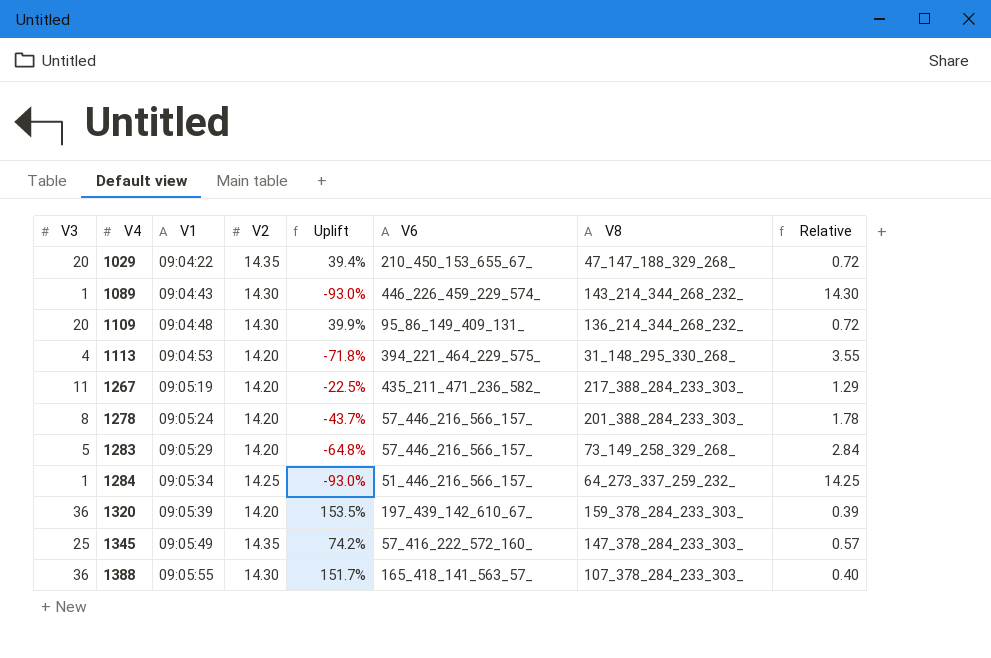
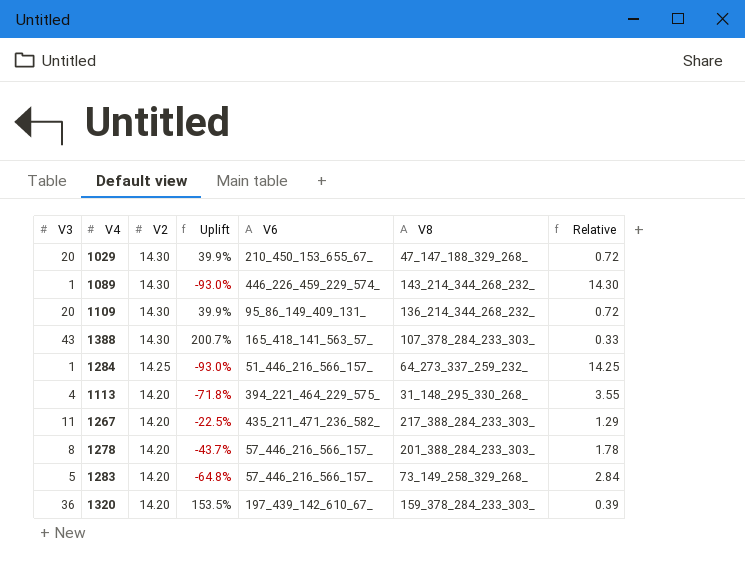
row order: V4 ascending -> V2 descending
column V1 | position: 3 -> none
row 1345: 25 | 09:05:49 | 14.35 | 74.2% | 57_416_222_572_160_ | 147_378_284_233_303_ | 0.57 -> none
1029 | V2: 14.35 -> 14.30
1029 | Uplift: 39.4% -> 39.9%
1388 | V3: 36 -> 43
1388 | Uplift: 151.7% -> 200.7%
1388 | Relative: 0.40 -> 0.33

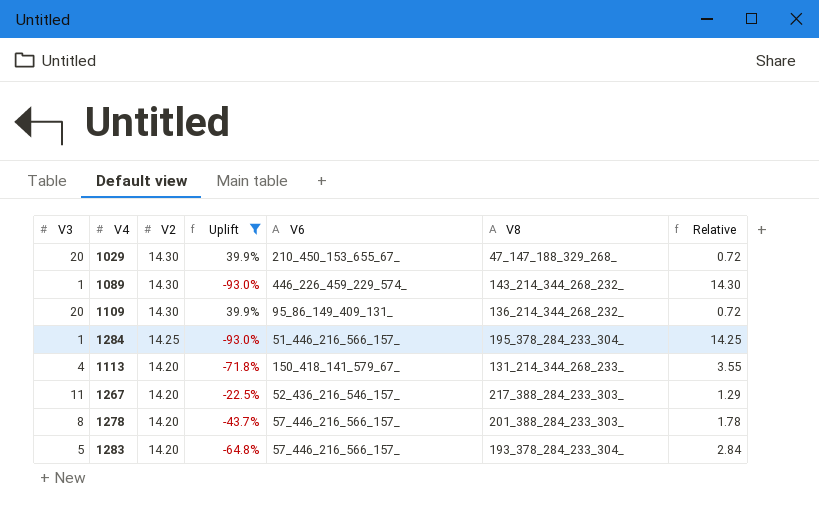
filter: none -> Uplift <= 39.9%
1284 | V8: 64_273_337_259_232_ -> 195_378_284_233_304_
1113 | V6: 394_221_464_229_575_ -> 150_418_141_579_67_
1113 | V8: 31_148_295_330_268_ -> 131_214_344_268_233_
1267 | V6: 435_211_471_236_582_ -> 52_436_216_546_157_
1283 | V8: 73_149_258_329_268_ -> 193_378_284_233_304_

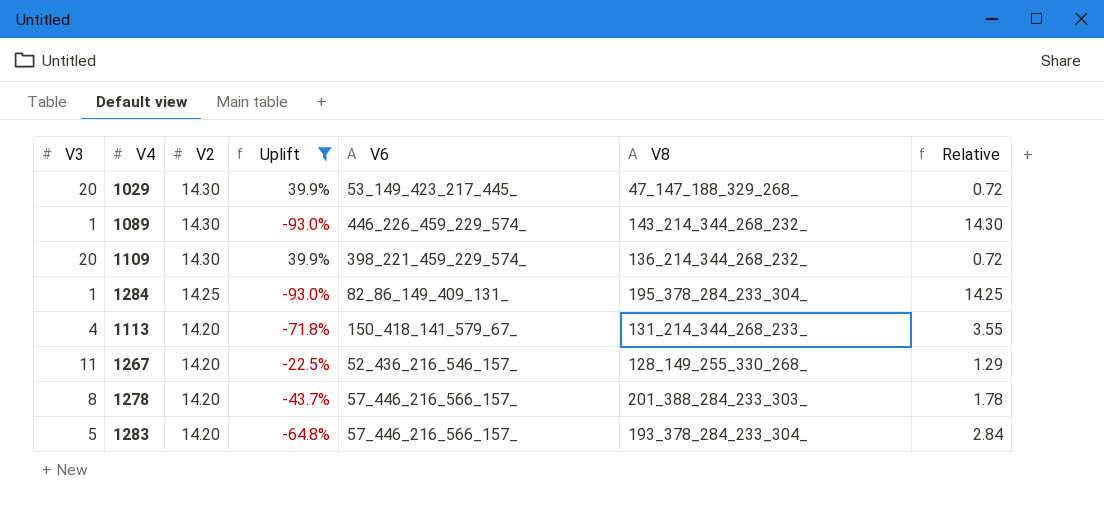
1029 | V6: 210_450_153_655_67_ -> 53_149_423_217_445_
1109 | V6: 95_86_149_409_131_ -> 398_221_459_229_574_
1284 | V6: 51_446_216_566_157_ -> 82_86_149_409_131_
1267 | V8: 217_388_284_233_303_ -> 128_149_255_330_268_

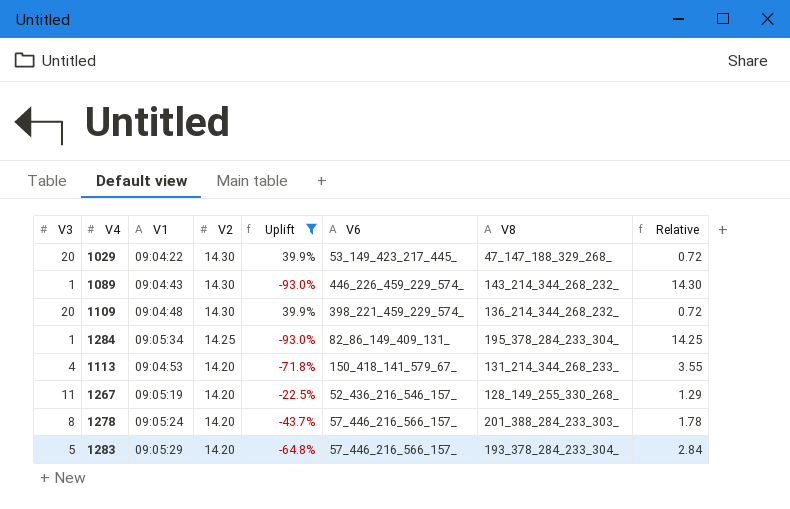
column V1 | position: none -> 3

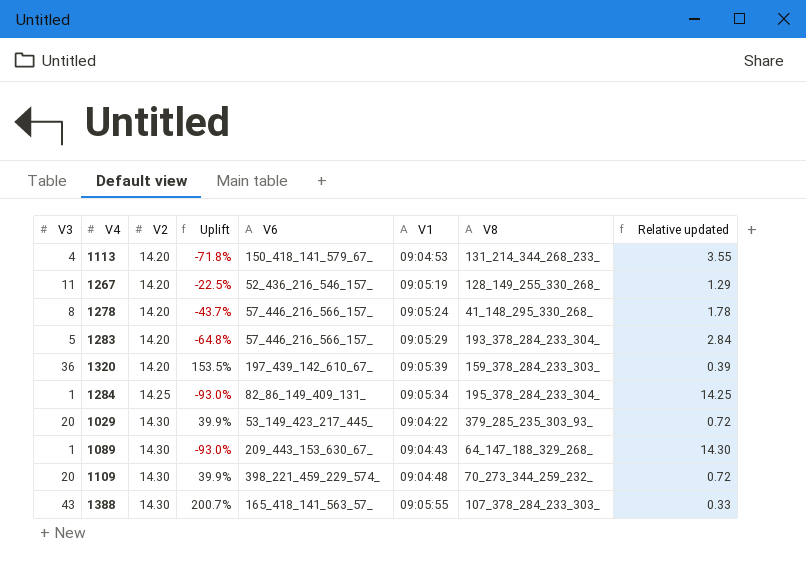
filter: Uplift <= 39.9% -> none
row order: V2 descending -> V2 ascending
column V1 | position: 3 -> 6
column name: Relative -> Relative updated
1278 | V8: 201_388_284_233_303_ -> 41_148_295_330_268_
1029 | V8: 47_147_188_329_268_ -> 379_285_235_303_93_
1089 | V6: 446_226_459_229_574_ -> 209_443_153_630_67_
1089 | V8: 143_214_344_268_232_ -> 64_147_188_329_268_
1109 | V8: 136_214_344_268_232_ -> 70_273_344_259_232_

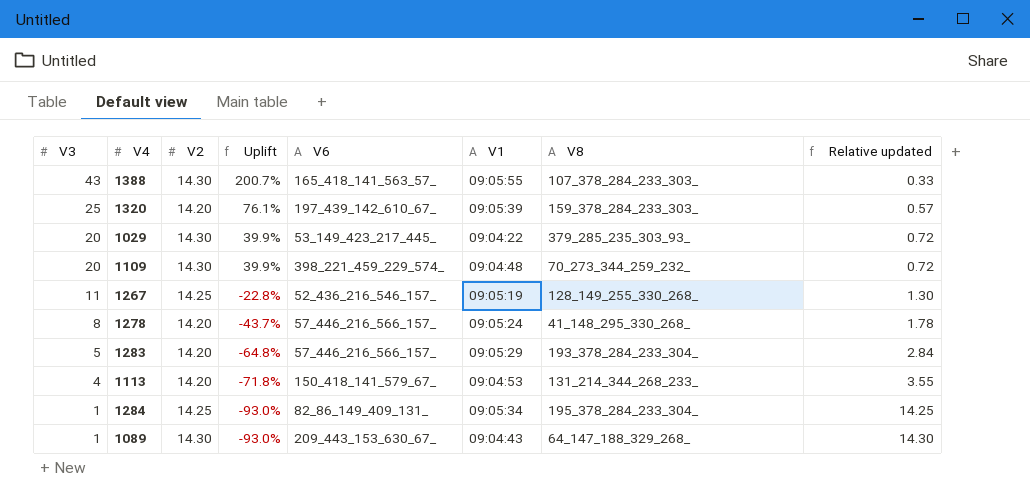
row order: V2 ascending -> V3 descending
1320 | V3: 36 -> 25
1320 | Uplift: 153.5% -> 76.1%
1320 | Relative updated: 0.39 -> 0.57
1267 | V2: 14.20 -> 14.25
1267 | Uplift: -22.5% -> -22.8%
1267 | Relative updated: 1.29 -> 1.30

